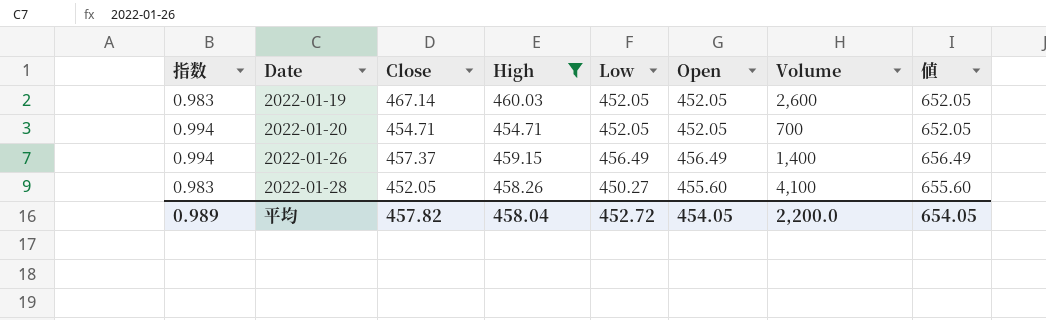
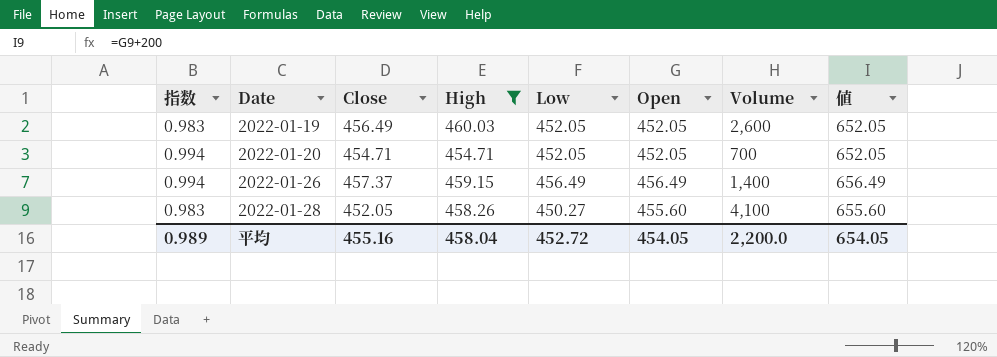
2022-01-19 | Close: 467.14 -> 456.49
平均 | Close: 457.82 -> 455.16

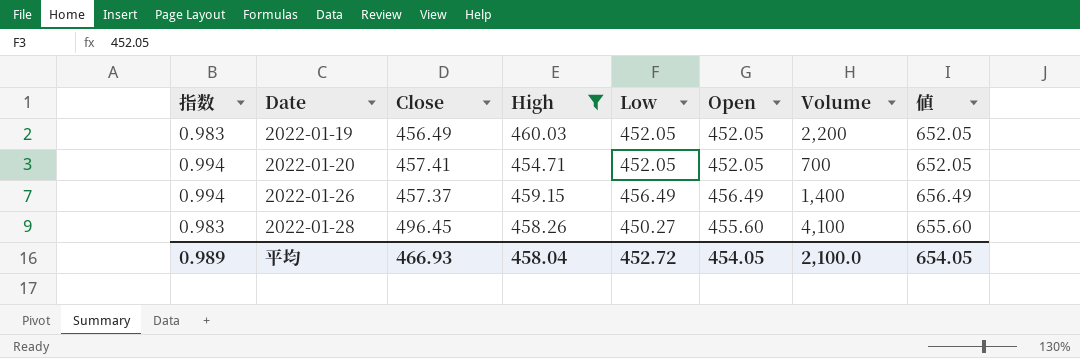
2022-01-19 | Volume: 2,600 -> 2,200
2022-01-20 | Close: 454.71 -> 457.41
2022-01-28 | Close: 452.05 -> 496.45
平均 | Close: 455.16 -> 466.93
平均 | Volume: 2,200.0 -> 2,100.0

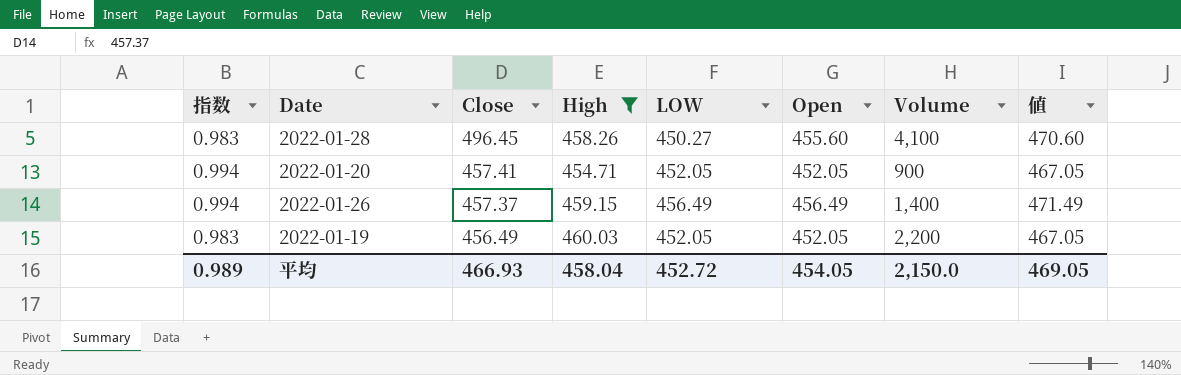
row order: Date ascending -> Close descending
column name: Low -> LOW
column 値 | formula: [Open] + 200 -> [Open] + 15
2022-01-20 | Volume: 700 -> 900
平均 | Volume: 2,100.0 -> 2,150.0
平均 | 値: 654.05 -> 469.05

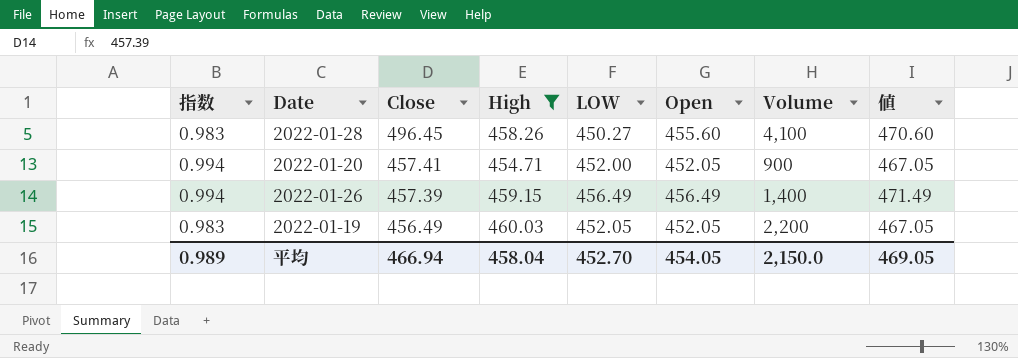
2022-01-20 | LOW: 452.05 -> 452.00
2022-01-26 | Close: 457.37 -> 457.39
平均 | Close: 466.93 -> 466.94
平均 | LOW: 452.72 -> 452.70

